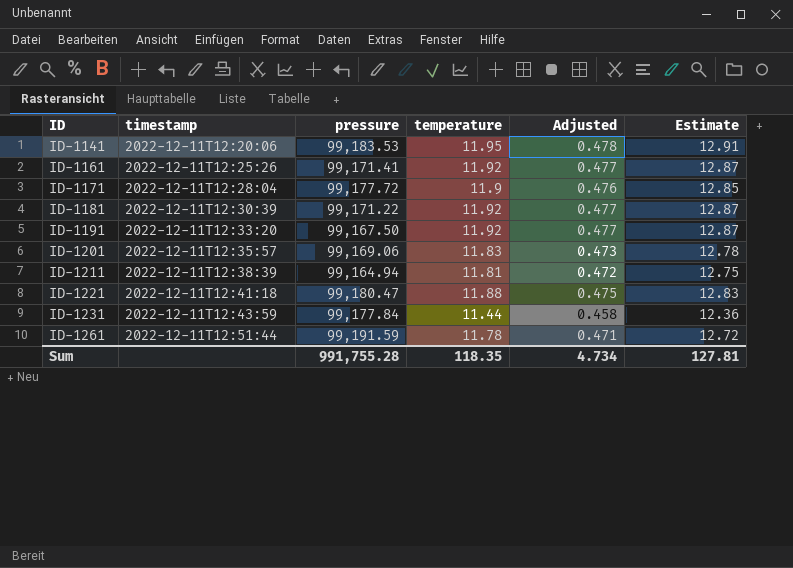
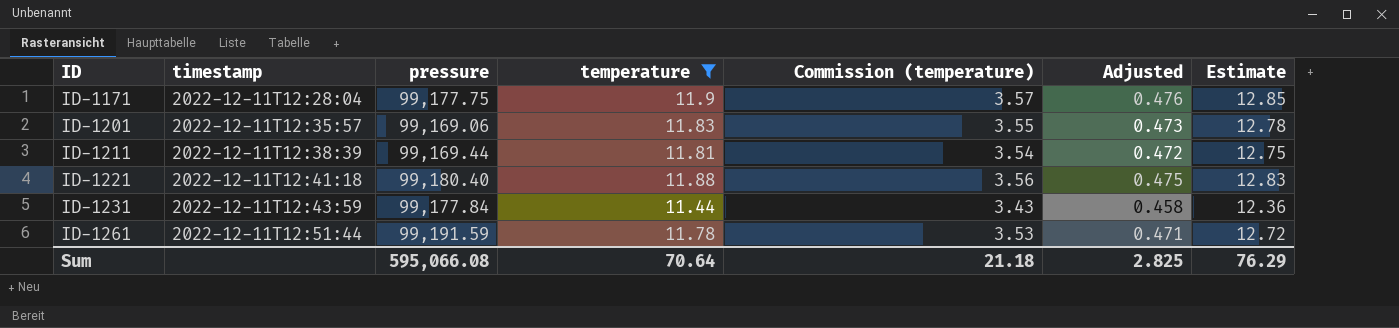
filter: none -> temperature <= 11.9
column Commission (temperature) | formula: none -> [temperature] * 0.3
ID-1171 | pressure: 99,177.72 -> 99,177.75
ID-1211 | pressure: 99,164.94 -> 99,169.44
ID-1221 | pressure: 99,180.47 -> 99,180.40
Sum | pressure: 991,755.28 -> 595,066.08
Sum | temperature: 118.35 -> 70.64
Sum | Adjusted: 4.734 -> 2.825
Sum | Estimate: 127.81 -> 76.29

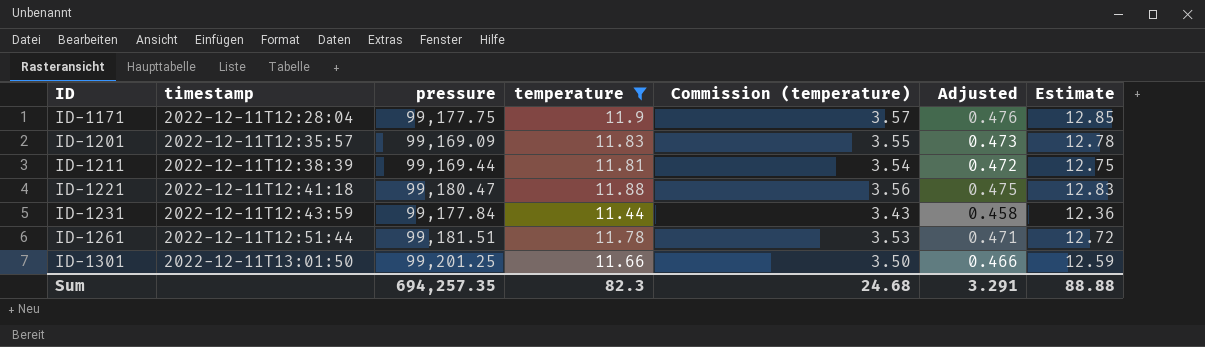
ID-1201 | pressure: 99,169.06 -> 99,169.09
ID-1221 | pressure: 99,180.40 -> 99,180.47
ID-1261 | pressure: 99,191.59 -> 99,181.51
row ID-1301: none -> 2022-12-11T13:01:50 | 99,201.25 | 11.66 | 3.50 | 0.466 | 12.59
Sum | pressure: 595,066.08 -> 694,257.35
Sum | temperature: 70.64 -> 82.3
Sum | Commission (temperature): 21.18 -> 24.68
Sum | Adjusted: 2.825 -> 3.291
Sum | Estimate: 76.29 -> 88.88

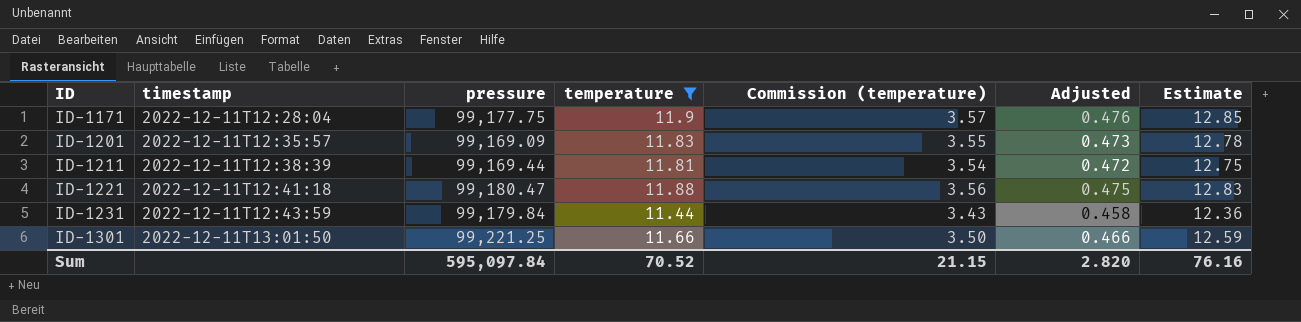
row ID-1261: 2022-12-11T12:51:44 | 99,181.51 | 11.78 | 3.53 | 0.471 | 12.72 -> none
ID-1231 | pressure: 99,177.84 -> 99,179.84
ID-1301 | pressure: 99,201.25 -> 99,221.25
Sum | pressure: 694,257.35 -> 595,097.84
Sum | temperature: 82.3 -> 70.52
Sum | Commission (temperature): 24.68 -> 21.15
Sum | Adjusted: 3.291 -> 2.820
Sum | Estimate: 88.88 -> 76.16

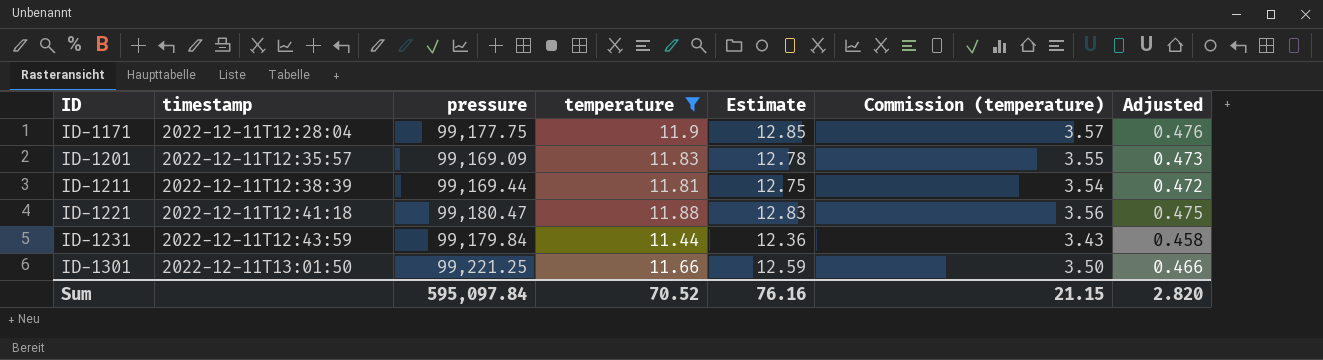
column Estimate | position: 7 -> 5

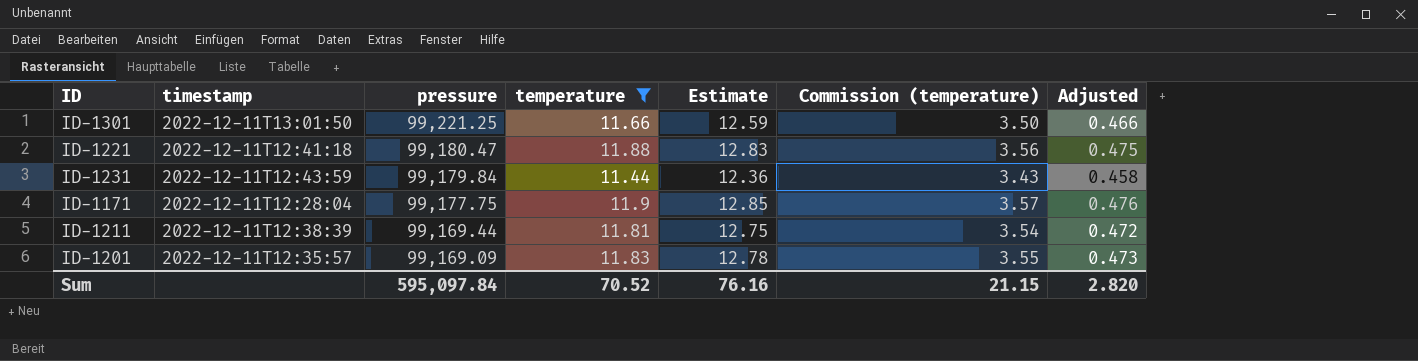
row order: ID ascending -> pressure descending

